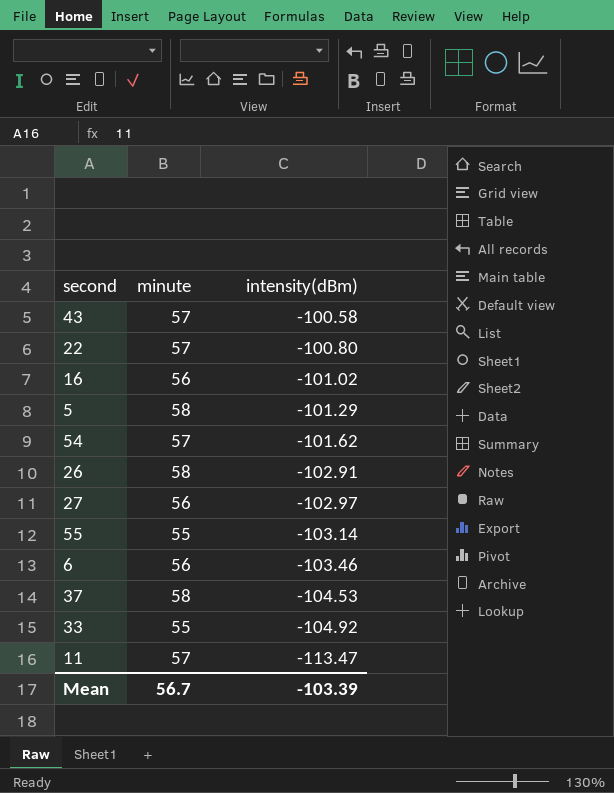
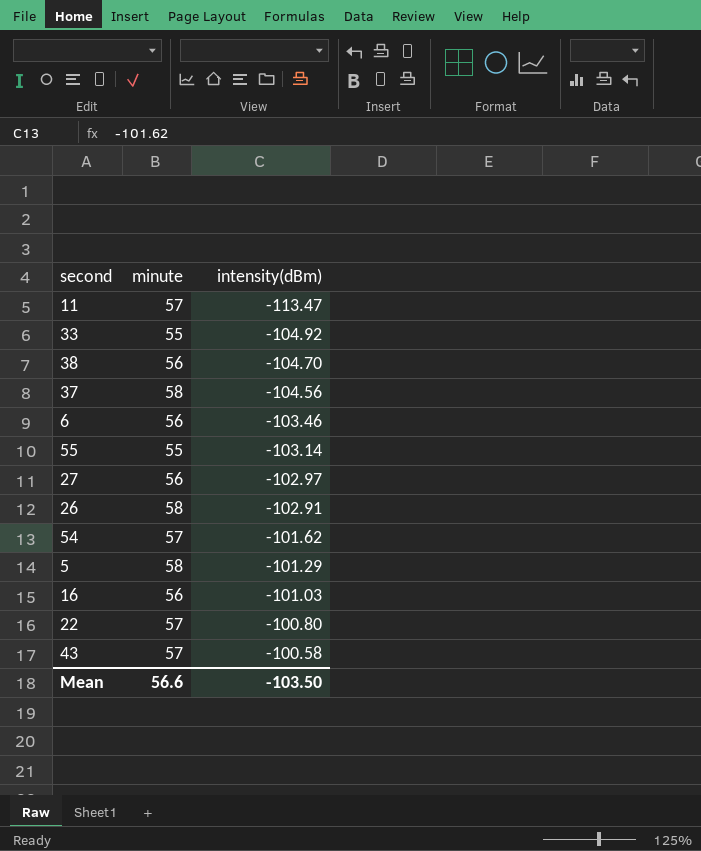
row order: intensity(dBm) descending -> intensity(dBm) ascending
row 38: none -> 56 | -104.70
37 | intensity(dBm): -104.53 -> -104.56
16 | intensity(dBm): -101.02 -> -101.03
Mean | minute: 56.7 -> 56.6
Mean | intensity(dBm): -103.39 -> -103.50

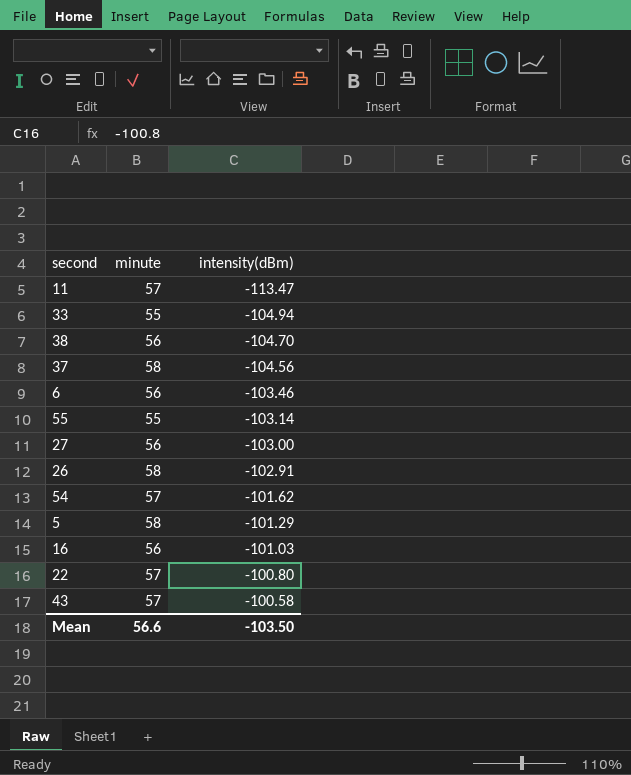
33 | intensity(dBm): -104.92 -> -104.94
27 | intensity(dBm): -102.97 -> -103.00

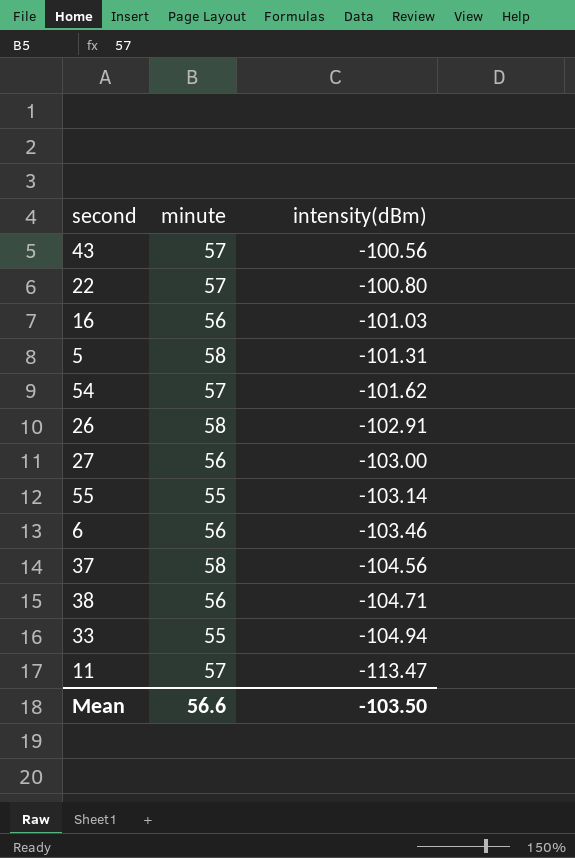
row order: intensity(dBm) ascending -> intensity(dBm) descending
43 | intensity(dBm): -100.58 -> -100.56
5 | intensity(dBm): -101.29 -> -101.31
38 | intensity(dBm): -104.70 -> -104.71

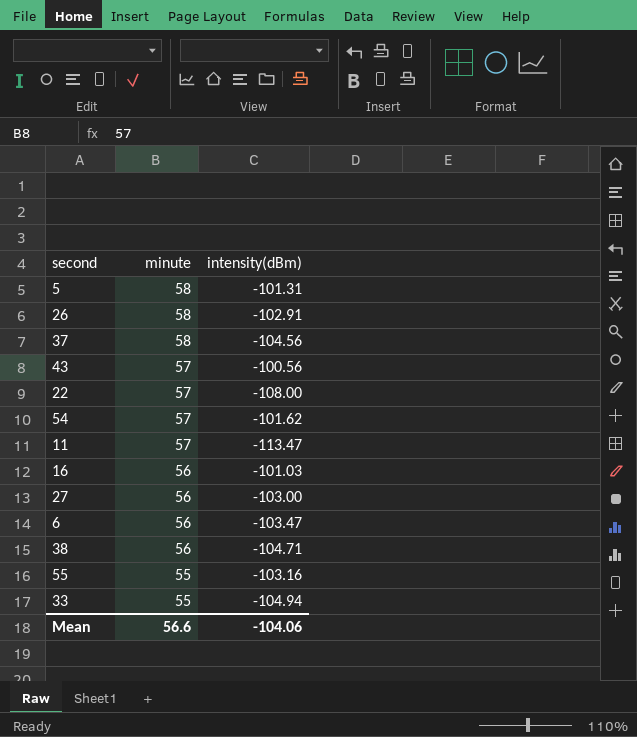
row order: intensity(dBm) descending -> minute descending
22 | intensity(dBm): -100.80 -> -108.00
6 | intensity(dBm): -103.46 -> -103.47
55 | intensity(dBm): -103.14 -> -103.16
Mean | intensity(dBm): -103.50 -> -104.06

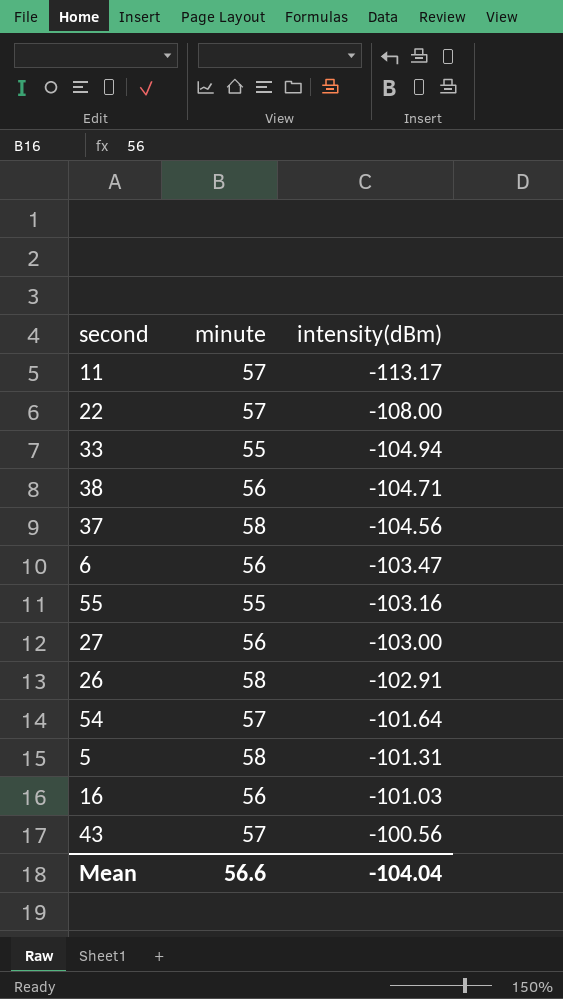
row order: minute descending -> intensity(dBm) ascending
11 | intensity(dBm): -113.47 -> -113.17
54 | intensity(dBm): -101.62 -> -101.64
Mean | intensity(dBm): -104.06 -> -104.04

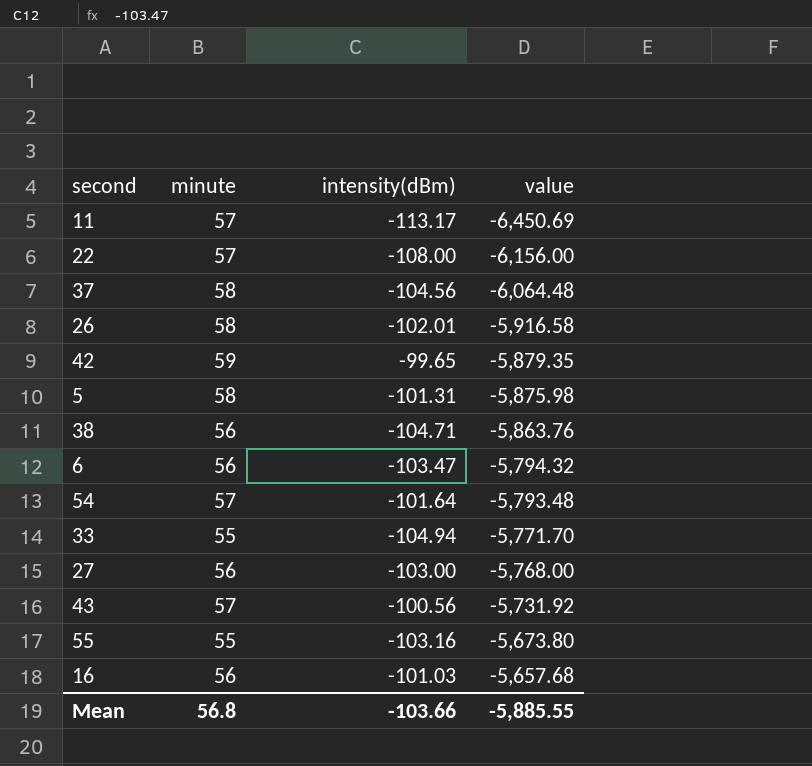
row order: intensity(dBm) ascending -> value ascending
column value | formula: none -> [minute] * [intensity(dBm)]
26 | intensity(dBm): -102.91 -> -102.01
row 42: none -> 59 | -99.65 | -5,879.35
Mean | minute: 56.6 -> 56.8
Mean | intensity(dBm): -104.04 -> -103.66

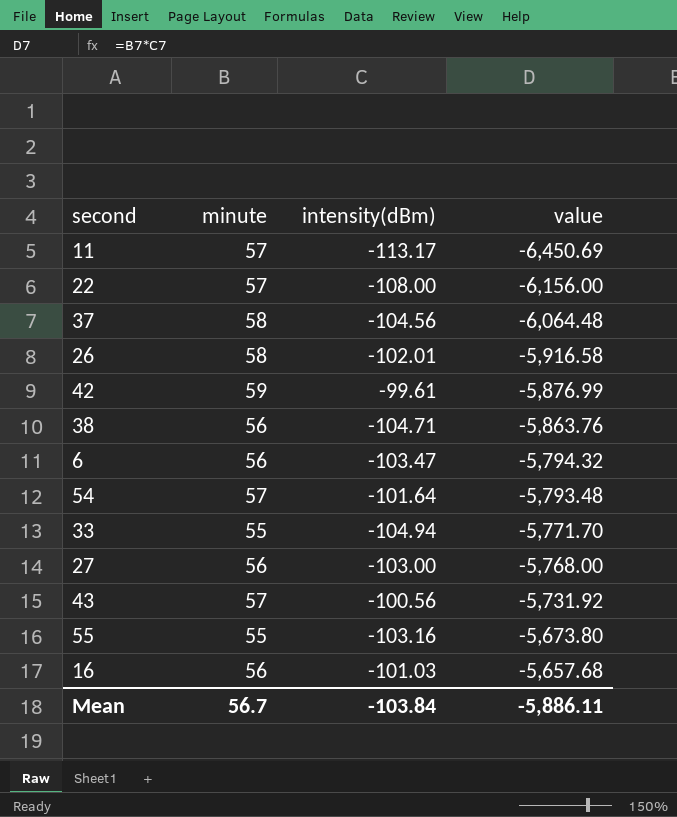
row 5: 58 | -101.31 | -5,875.98 -> none
42 | intensity(dBm): -99.65 -> -99.61
42 | value: -5,879.35 -> -5,876.99
Mean | minute: 56.8 -> 56.7
Mean | intensity(dBm): -103.66 -> -103.84
Mean | value: -5,885.55 -> -5,886.11

